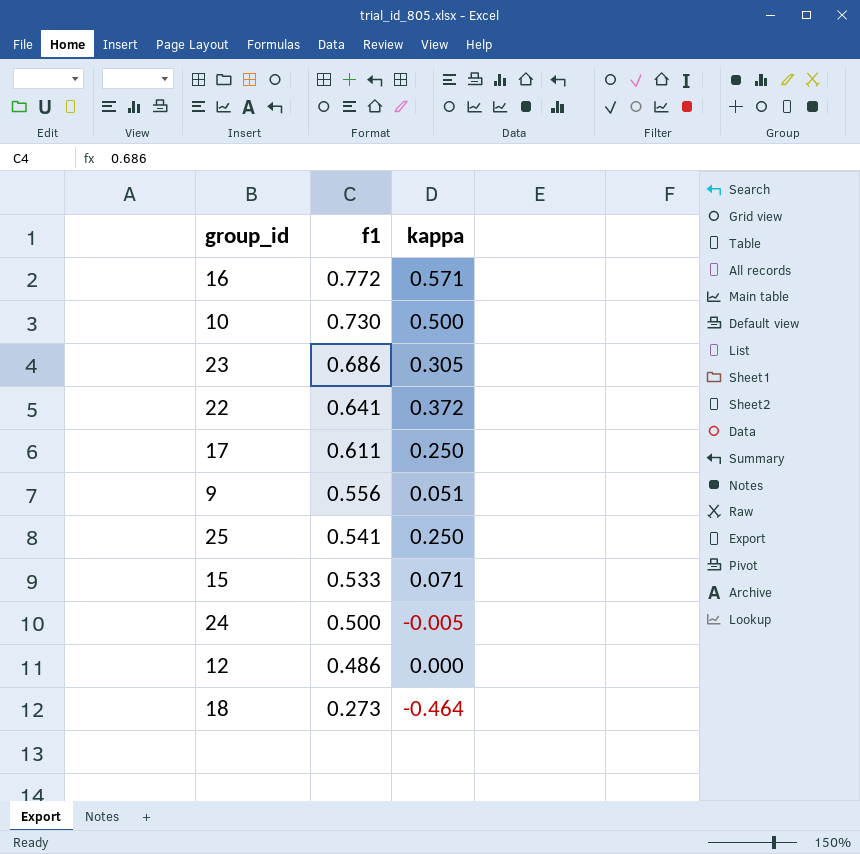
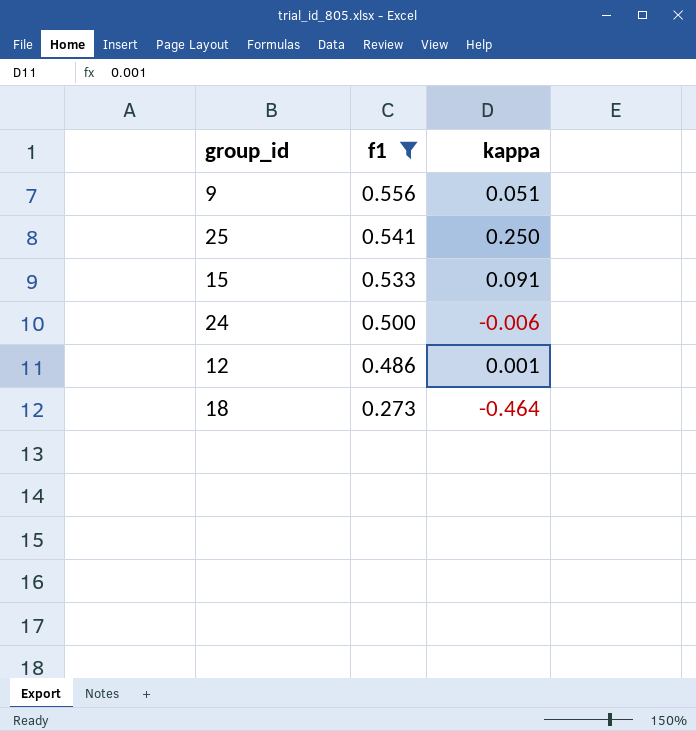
filter: none -> f1 <= 0.556
15 | kappa: 0.071 -> 0.091
24 | kappa: -0.005 -> -0.006
12 | kappa: 0.000 -> 0.001

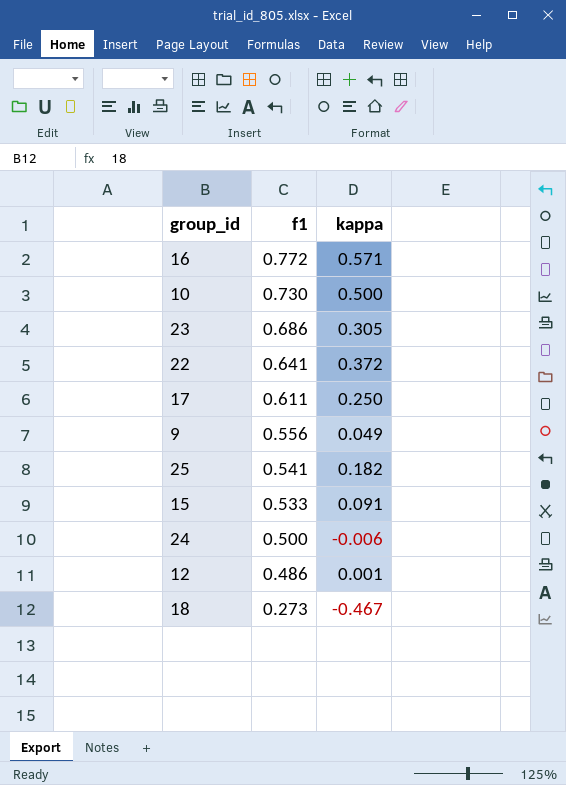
filter: f1 <= 0.556 -> none
9 | kappa: 0.051 -> 0.049
25 | kappa: 0.250 -> 0.182
18 | kappa: -0.464 -> -0.467

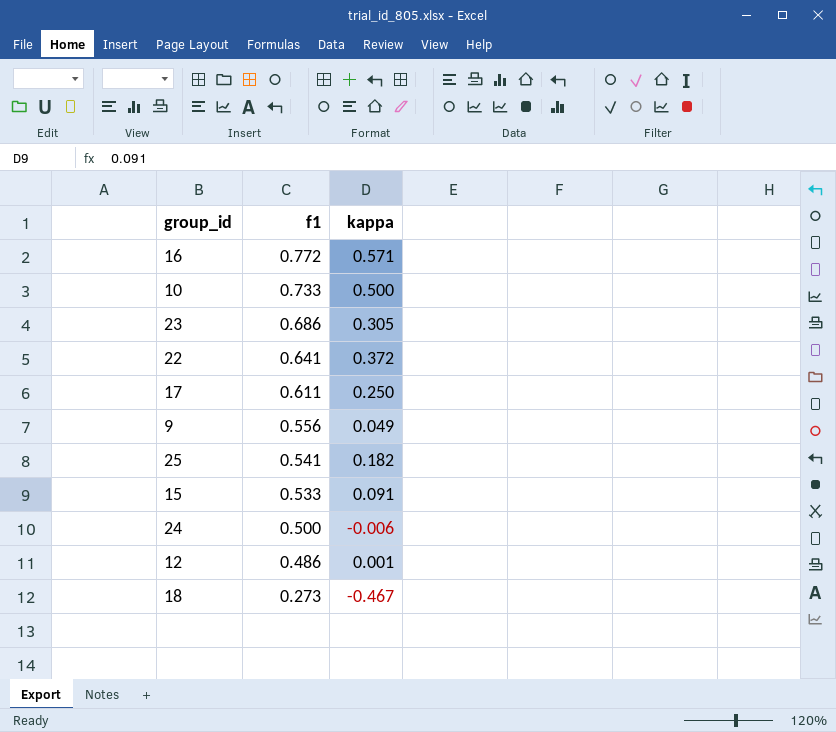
10 | f1: 0.730 -> 0.733

